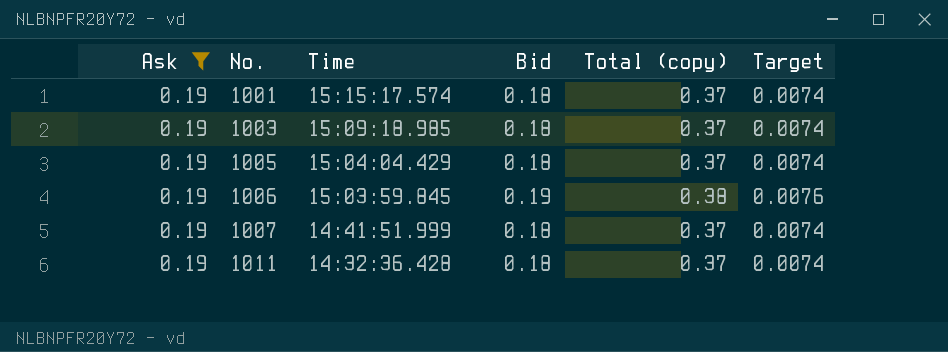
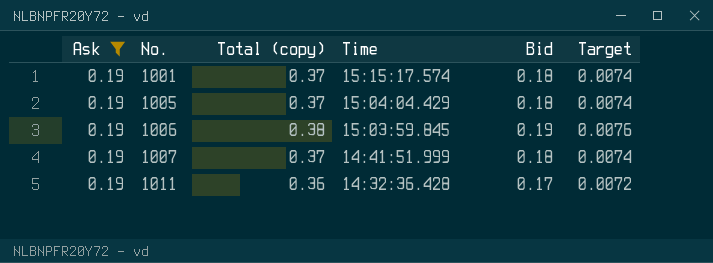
column Total (copy) | position: 5 -> 3
row 1003: 0.19 | 15:09:18.985 | 0.18 | 0.37 | 0.0074 -> none
1011 | Total (copy): 0.37 -> 0.36
1011 | Bid: 0.18 -> 0.17
1011 | Target: 0.0074 -> 0.0072

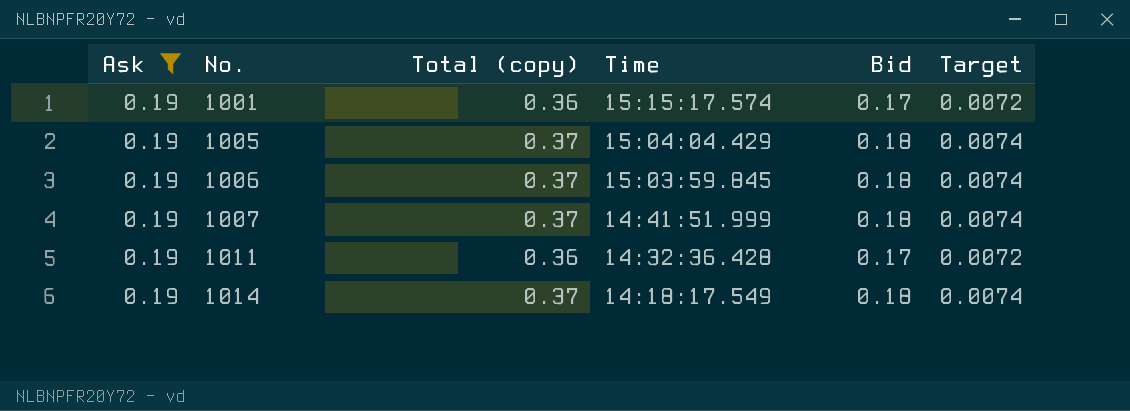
1001 | Total (copy): 0.37 -> 0.36
1001 | Bid: 0.18 -> 0.17
1001 | Target: 0.0074 -> 0.0072
1006 | Total (copy): 0.38 -> 0.37
1006 | Bid: 0.19 -> 0.18
1006 | Target: 0.0076 -> 0.0074
row 1014: none -> 0.19 | 0.37 | 14:18:17.549 | 0.18 | 0.0074

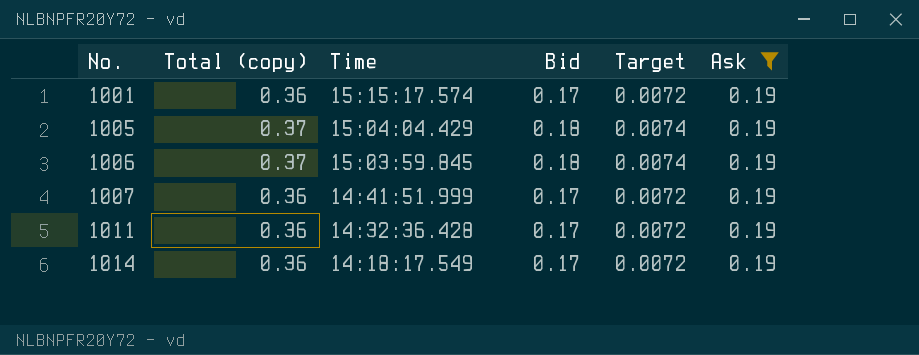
column Ask | position: 1 -> 6
1007 | Total (copy): 0.37 -> 0.36
1007 | Bid: 0.18 -> 0.17
1007 | Target: 0.0074 -> 0.0072
1014 | Total (copy): 0.37 -> 0.36
1014 | Bid: 0.18 -> 0.17
1014 | Target: 0.0074 -> 0.0072

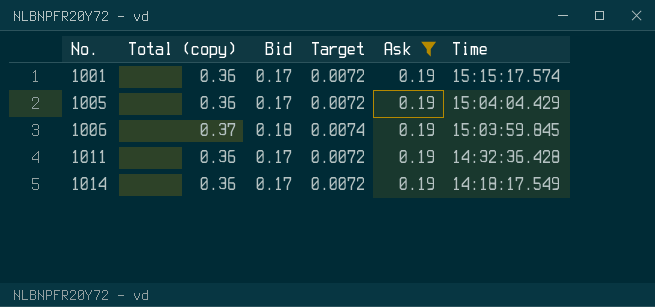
column Time | position: 3 -> 6
row 1007: 0.36 | 14:41:51.999 | 0.17 | 0.0072 | 0.19 -> none
1005 | Total (copy): 0.37 -> 0.36
1005 | Bid: 0.18 -> 0.17
1005 | Target: 0.0074 -> 0.0072

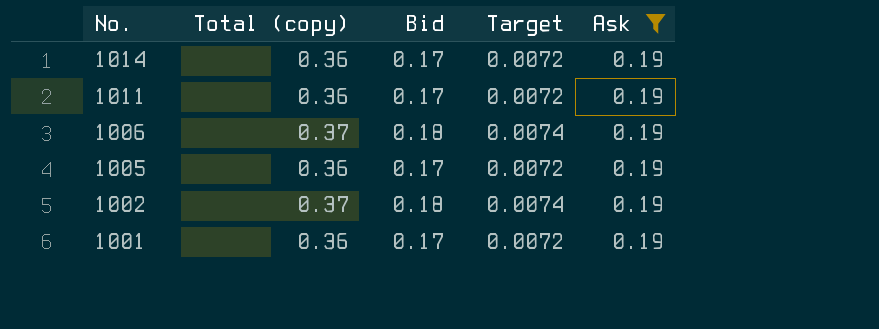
row order: No. ascending -> No. descending
column Time | position: 6 -> none
row 1002: none -> 0.37 | 0.18 | 0.0074 | 0.19

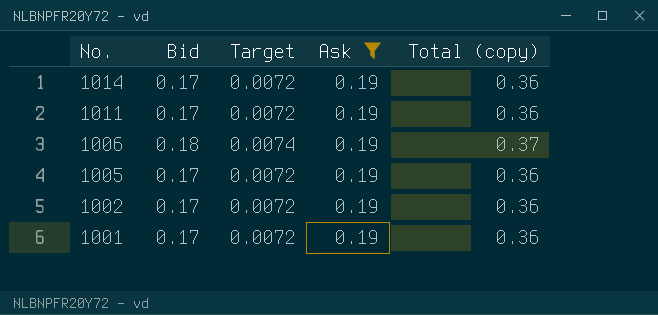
column Total (copy) | position: 2 -> 5
1002 | Bid: 0.18 -> 0.17
1002 | Target: 0.0074 -> 0.0072
1002 | Total (copy): 0.37 -> 0.36

